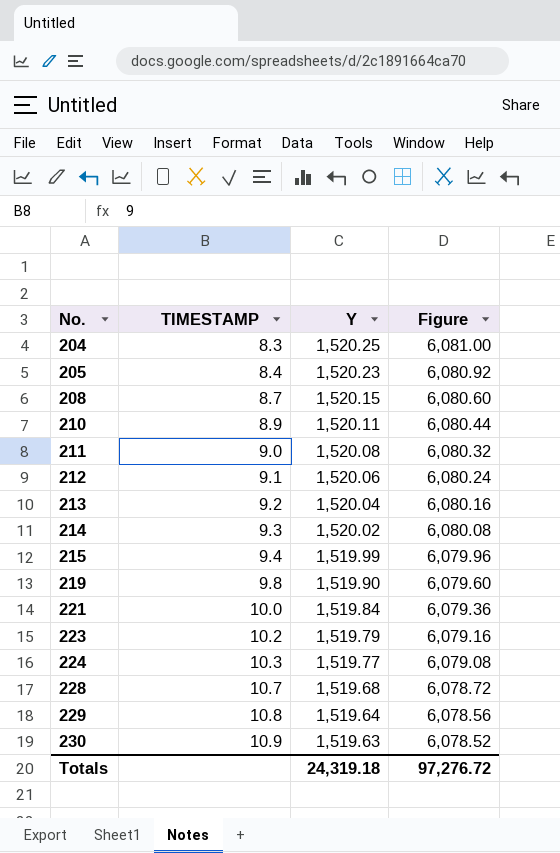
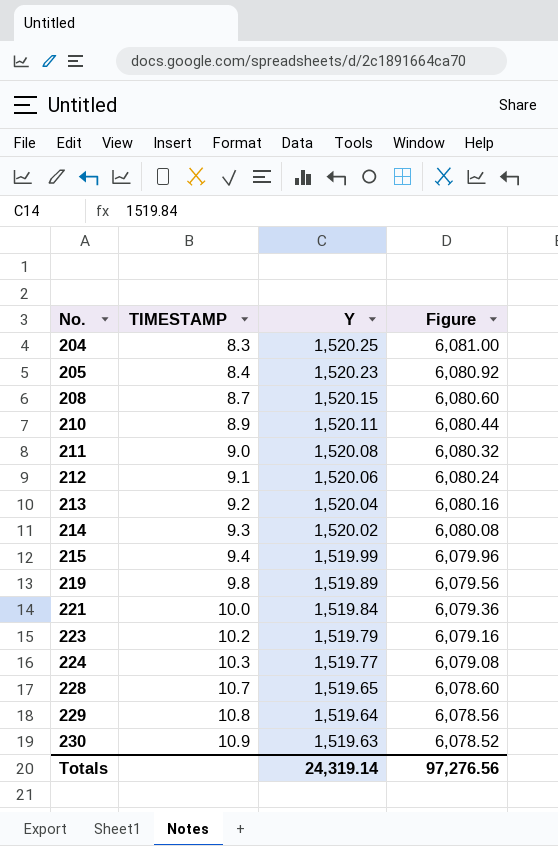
219 | Y: 1,519.90 -> 1,519.89
219 | Figure: 6,079.60 -> 6,079.56
228 | Y: 1,519.68 -> 1,519.65
228 | Figure: 6,078.72 -> 6,078.60
Totals | Y: 24,319.18 -> 24,319.14
Totals | Figure: 97,276.72 -> 97,276.56

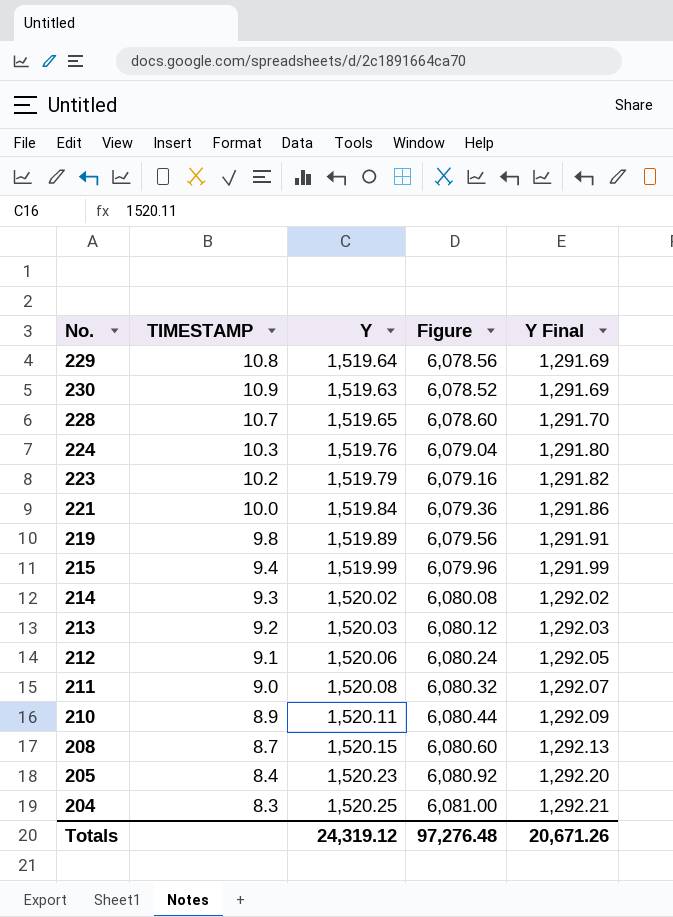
row order: No. ascending -> Y Final ascending
column Y Final | formula: none -> [Y] * 0.85
224 | Y: 1,519.77 -> 1,519.76
224 | Figure: 6,079.08 -> 6,079.04
213 | Y: 1,520.04 -> 1,520.03
213 | Figure: 6,080.16 -> 6,080.12
Totals | Y: 24,319.14 -> 24,319.12
Totals | Figure: 97,276.56 -> 97,276.48

